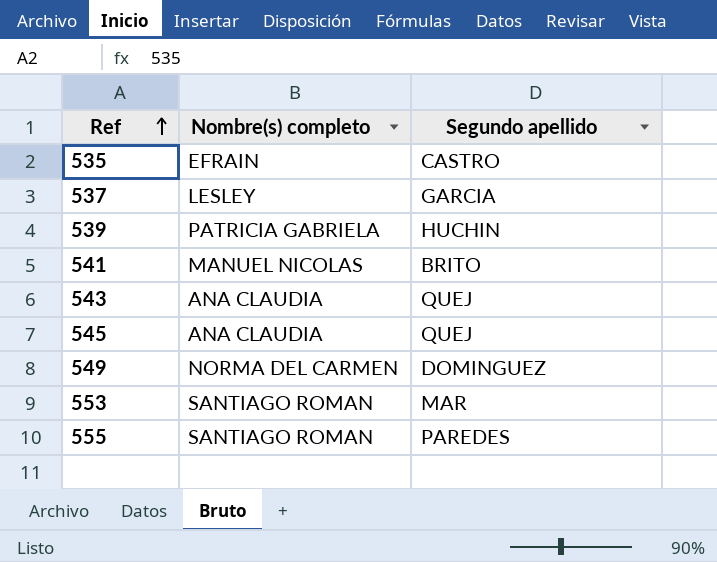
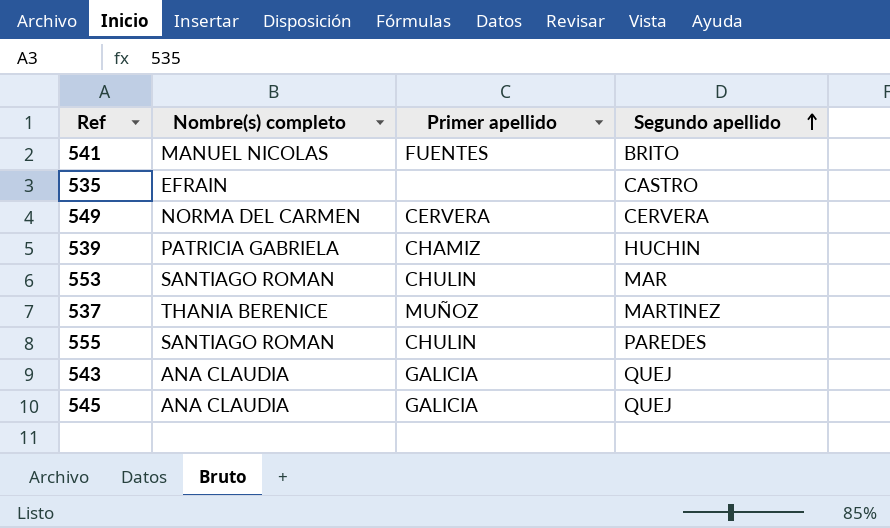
row order: Ref ascending -> Segundo apellido ascending
column Primer apellido | position: none -> 3
549 | Segundo apellido: DOMINGUEZ -> CERVERA
537 | Nombre(s) completo: LESLEY -> THANIA BERENICE
537 | Segundo apellido: GARCIA -> MARTINEZ

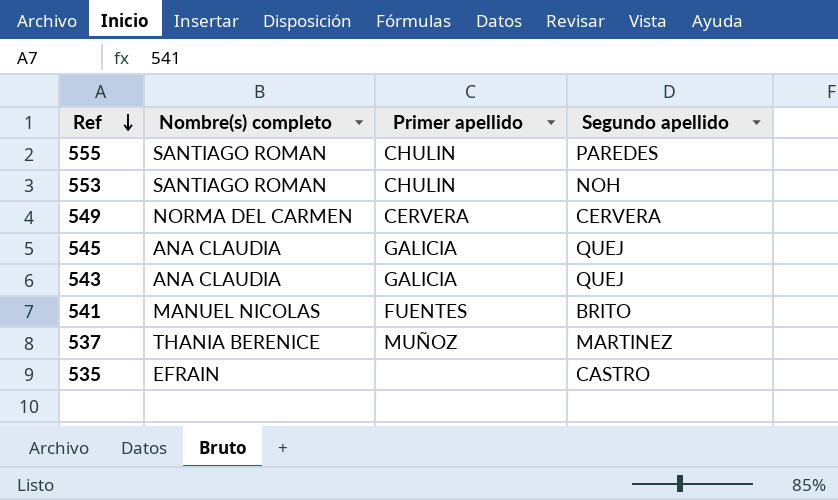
row order: Segundo apellido ascending -> Ref descending
row 539: PATRICIA GABRIELA | CHAMIZ | HUCHIN -> none
553 | Segundo apellido: MAR -> NOH

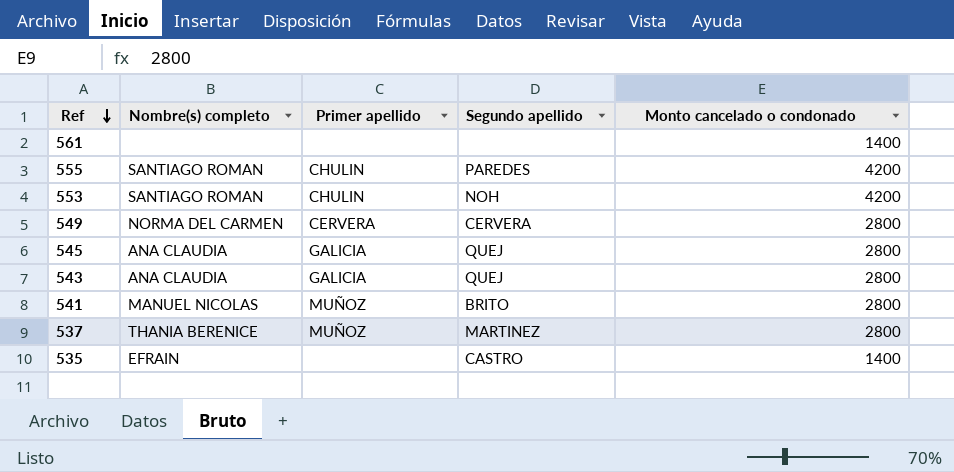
column Monto cancelado o condonado | position: none -> 5
row 561: none -> none | none | none | 1400
541 | Primer apellido: FUENTES -> MUÑOZ

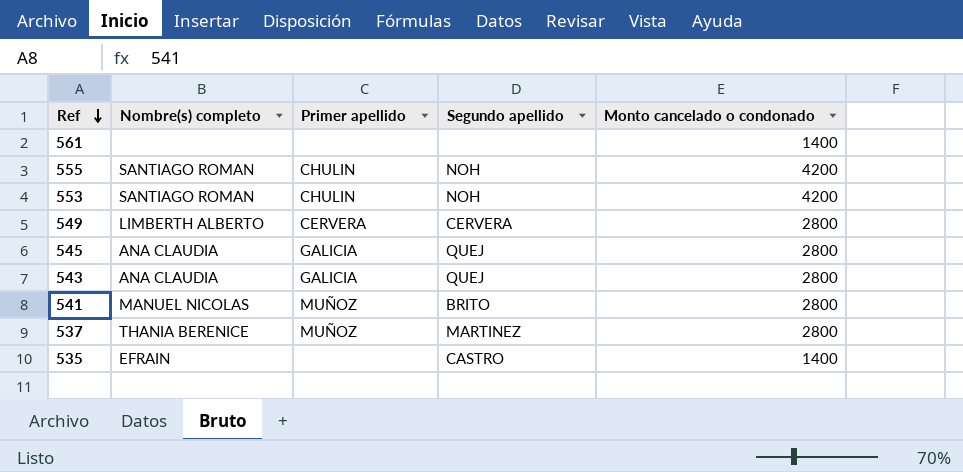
555 | Segundo apellido: PAREDES -> NOH
549 | Nombre(s) completo: NORMA DEL CARMEN -> LIMBERTH ALBERTO

